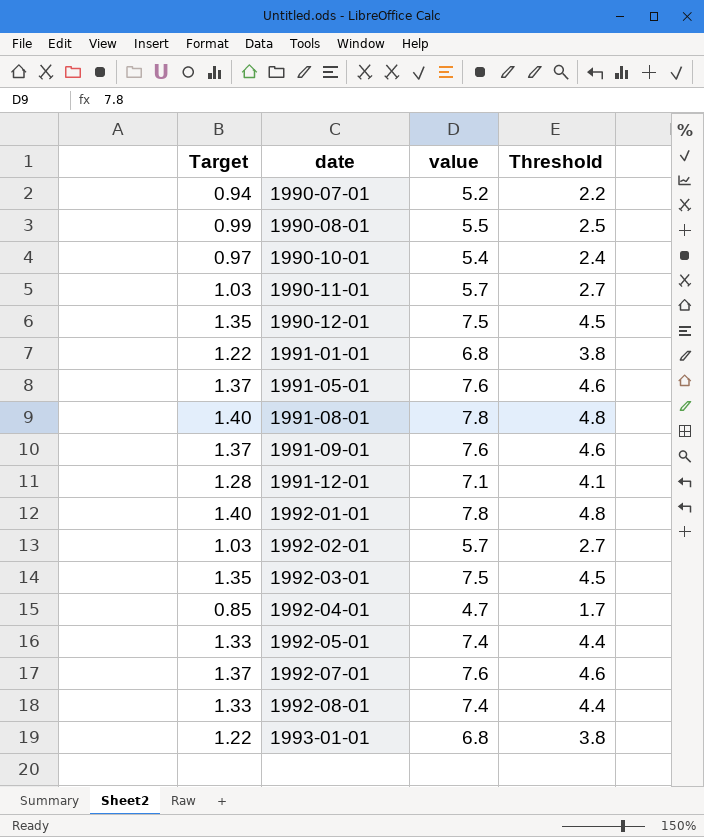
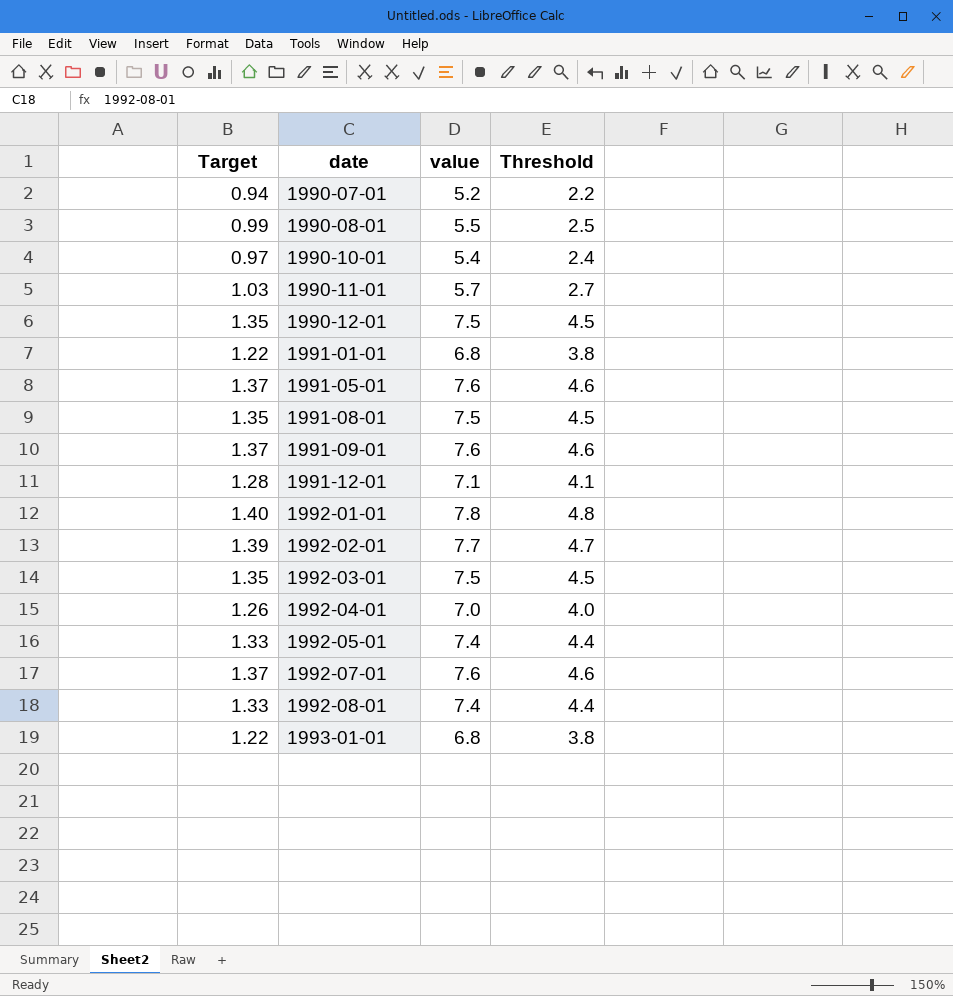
1991-08-01 | Target: 1.40 -> 1.35
1991-08-01 | value: 7.8 -> 7.5
1991-08-01 | Threshold: 4.8 -> 4.5
1992-02-01 | Target: 1.03 -> 1.39
1992-02-01 | value: 5.7 -> 7.7
1992-02-01 | Threshold: 2.7 -> 4.7
1992-04-01 | Target: 0.85 -> 1.26
1992-04-01 | value: 4.7 -> 7.0
1992-04-01 | Threshold: 1.7 -> 4.0

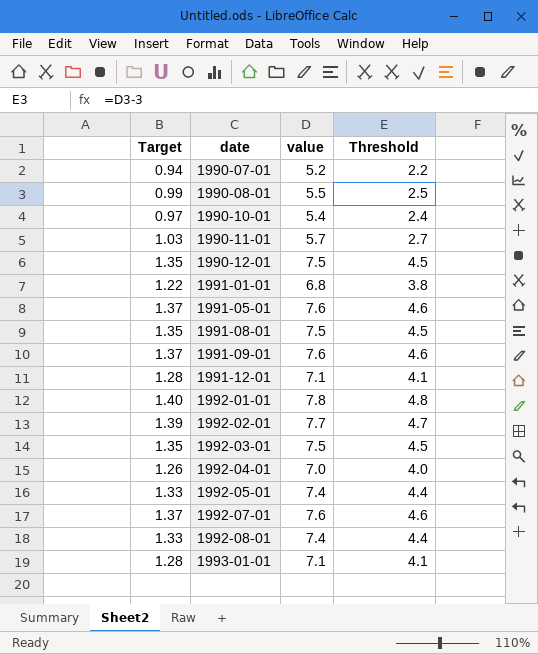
1993-01-01 | Target: 1.22 -> 1.28
1993-01-01 | value: 6.8 -> 7.1
1993-01-01 | Threshold: 3.8 -> 4.1

